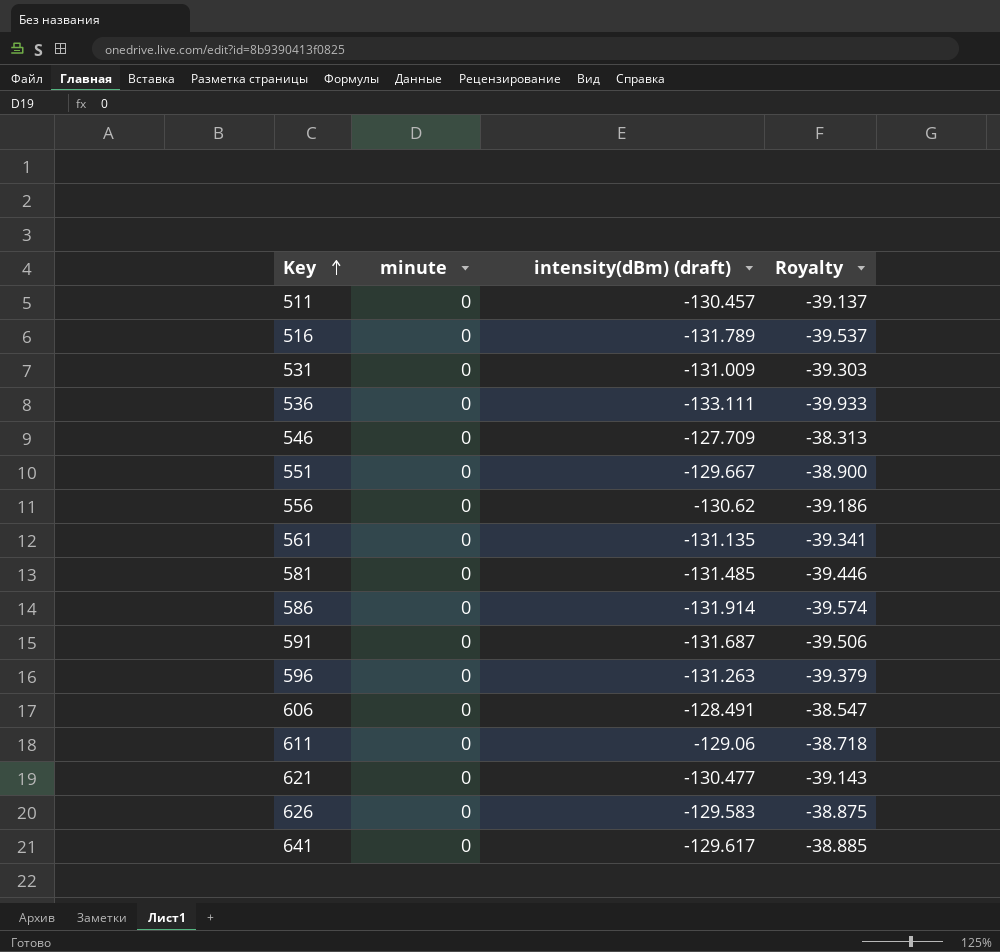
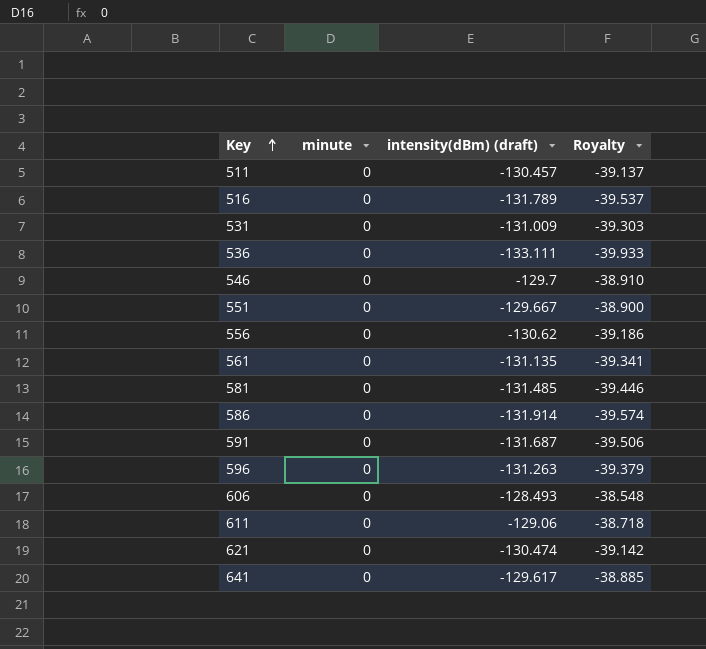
row 626: 0 | -129.583 | -38.875 -> none
546 | intensity(dBm) (draft): -127.709 -> -129.7
546 | Royalty: -38.313 -> -38.910
606 | intensity(dBm) (draft): -128.491 -> -128.493
606 | Royalty: -38.547 -> -38.548
621 | intensity(dBm) (draft): -130.477 -> -130.474
621 | Royalty: -39.143 -> -39.142

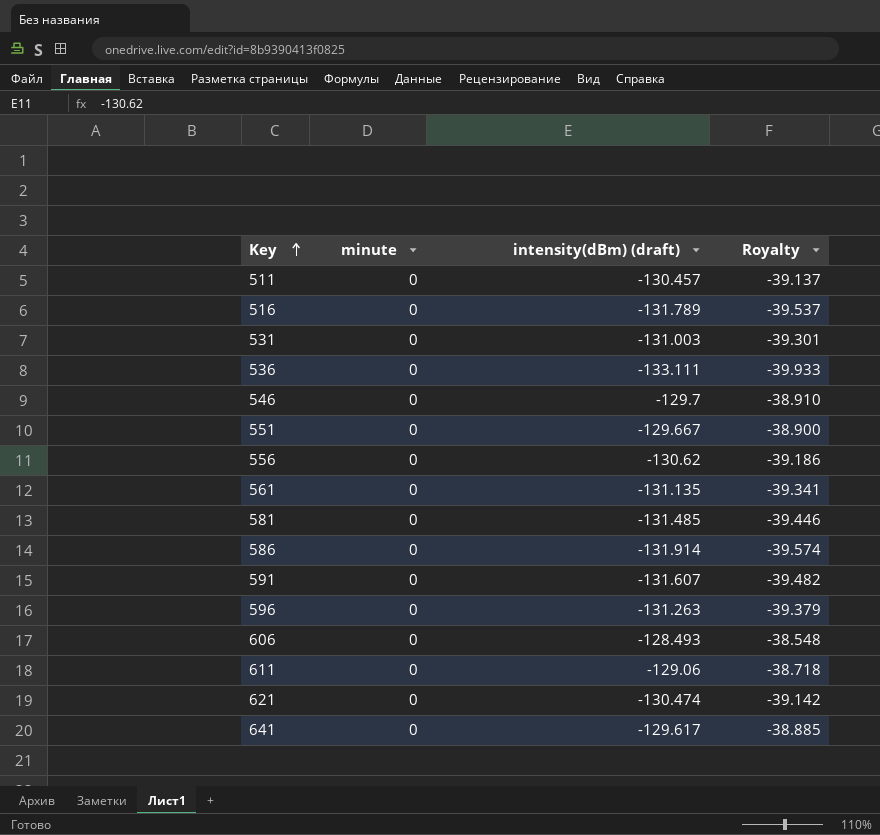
531 | intensity(dBm) (draft): -131.009 -> -131.003
531 | Royalty: -39.303 -> -39.301
591 | intensity(dBm) (draft): -131.687 -> -131.607
591 | Royalty: -39.506 -> -39.482

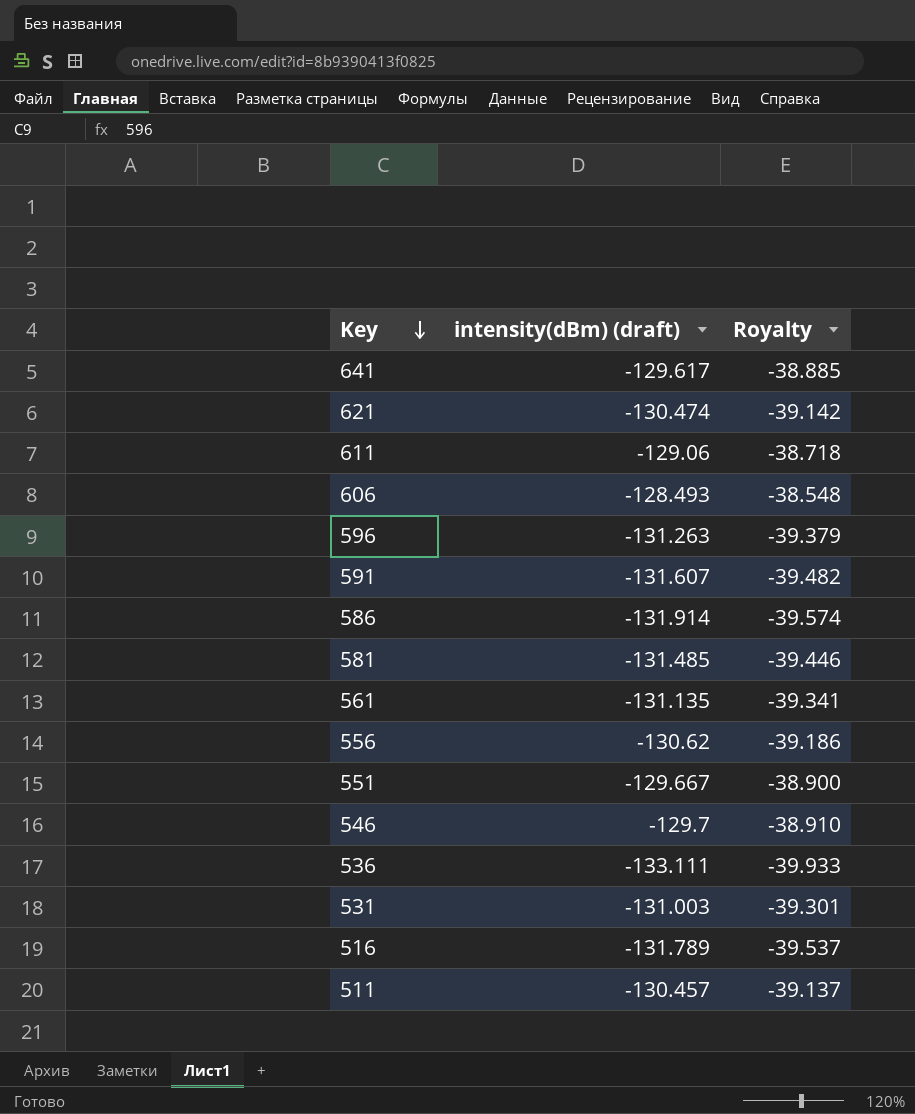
row order: Key ascending -> Key descending
column minute | position: 2 -> none

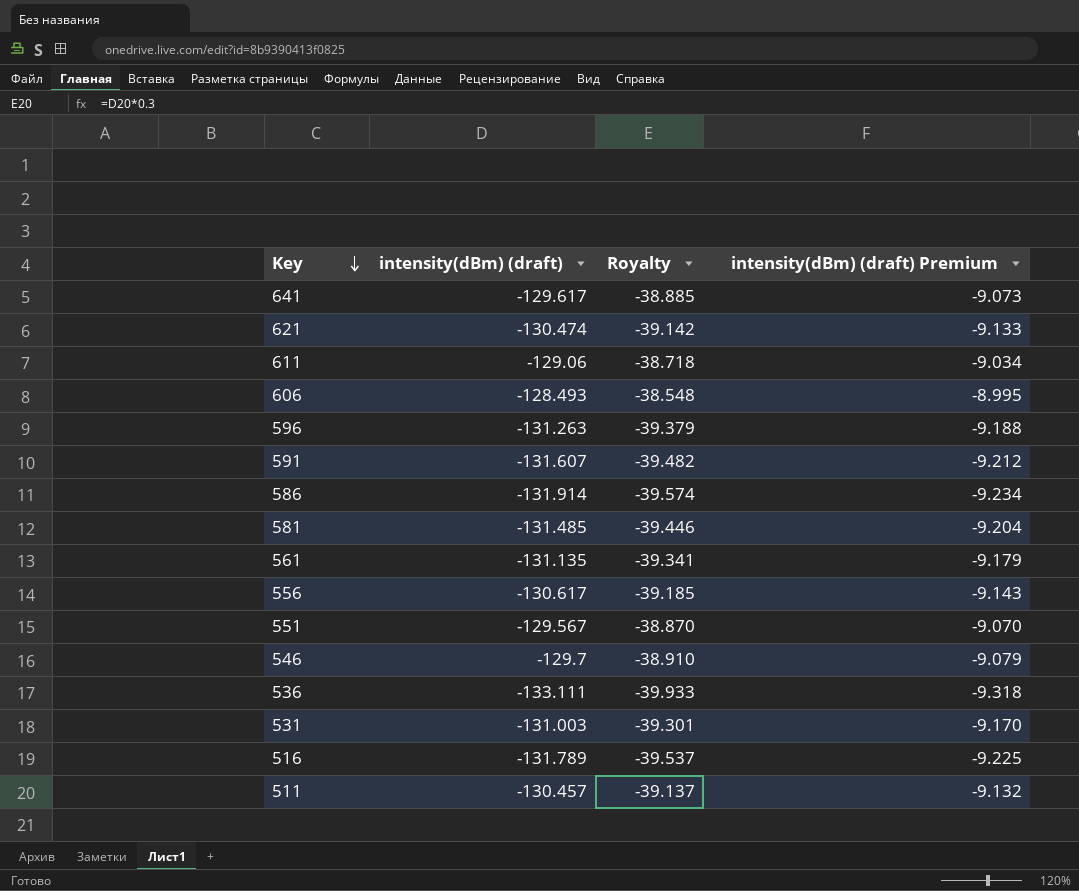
column intensity(dBm) (draft) Premium | formula: none -> [intensity(dBm) (draft)] * 0.07
556 | intensity(dBm) (draft): -130.62 -> -130.617
556 | Royalty: -39.186 -> -39.185
551 | intensity(dBm) (draft): -129.667 -> -129.567
551 | Royalty: -38.900 -> -38.870

